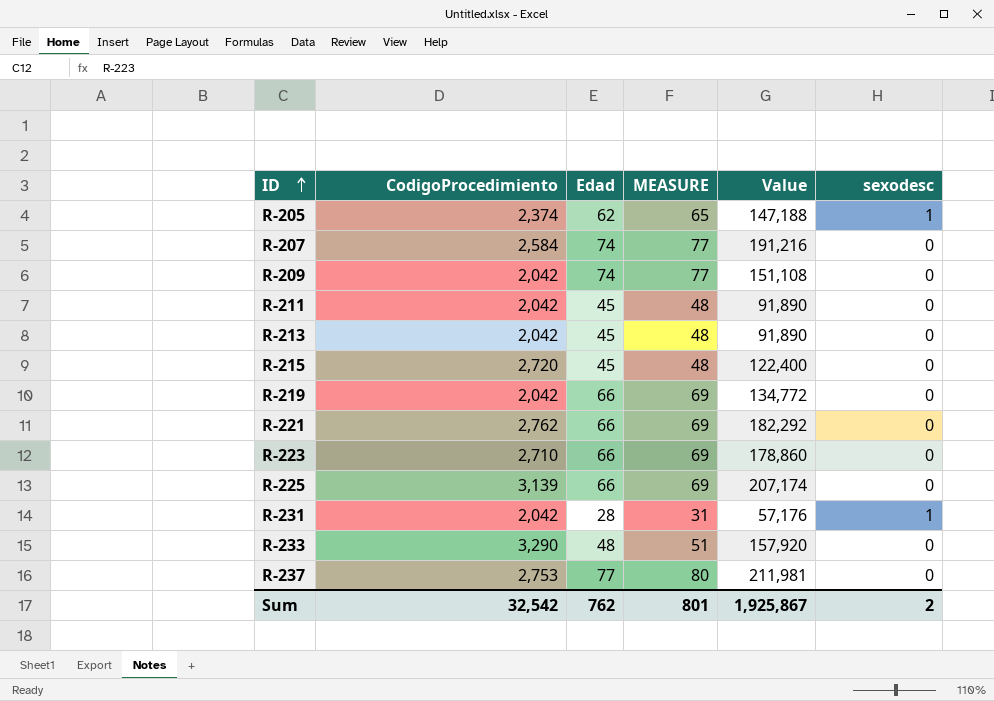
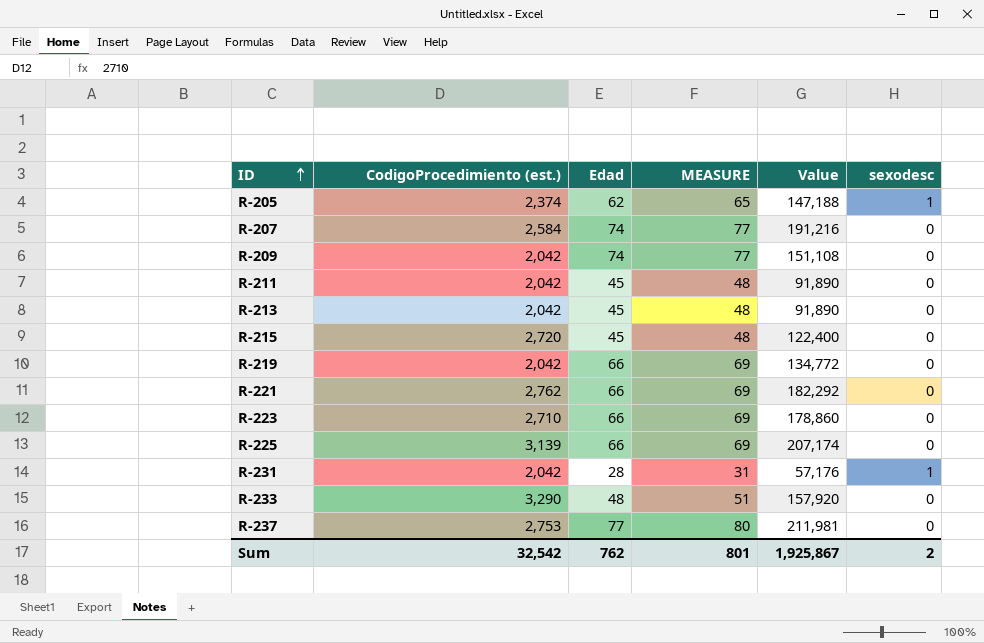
column name: CodigoProcedimiento -> CodigoProcedimiento (est.)

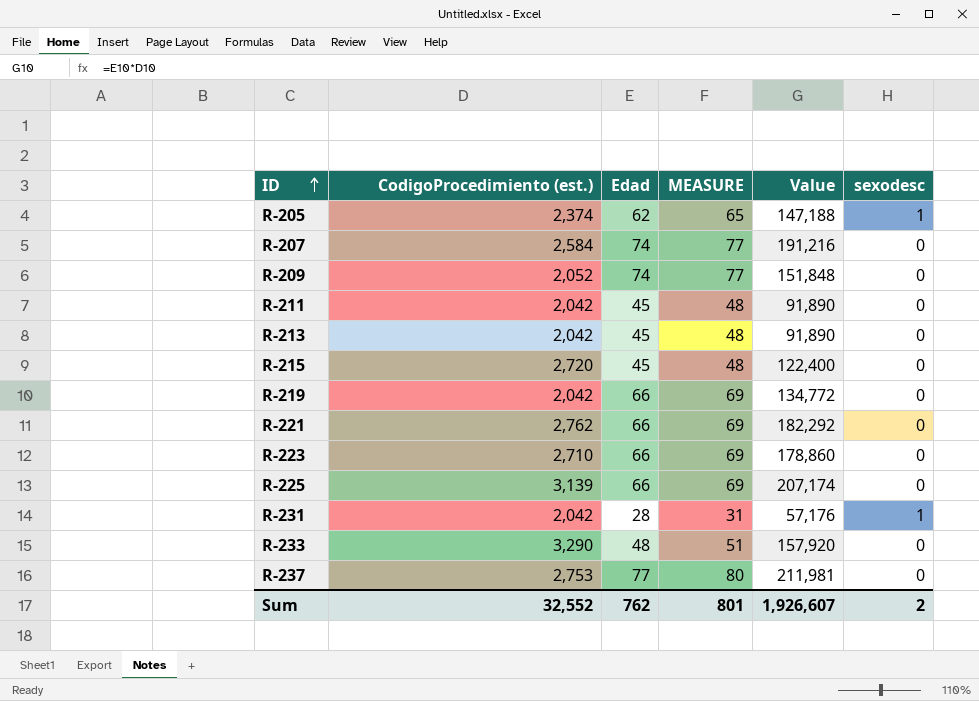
R-209 | CodigoProcedimiento (est.): 2,042 -> 2,052
R-209 | Value: 151,108 -> 151,848
Sum | CodigoProcedimiento (est.): 32,542 -> 32,552
Sum | Value: 1,925,867 -> 1,926,607

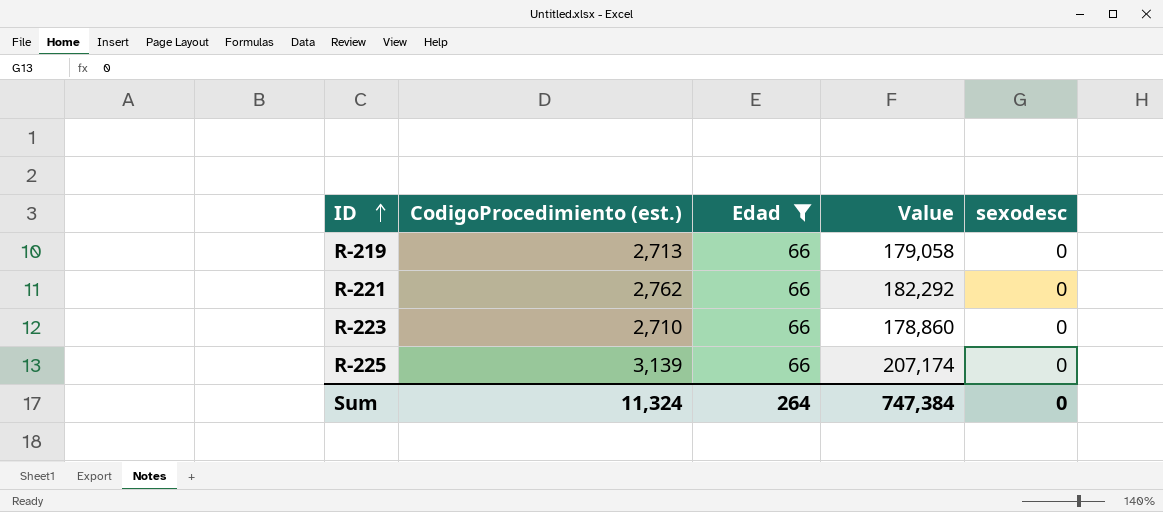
filter: none -> Edad = 66
column MEASURE | formula: [Edad] + 3 -> none
R-219 | CodigoProcedimiento (est.): 2,042 -> 2,713
R-219 | Value: 134,772 -> 179,058
Sum | CodigoProcedimiento (est.): 32,552 -> 11,324
Sum | Edad: 762 -> 264
Sum | Value: 1,926,607 -> 747,384
Sum | sexodesc: 2 -> 0

